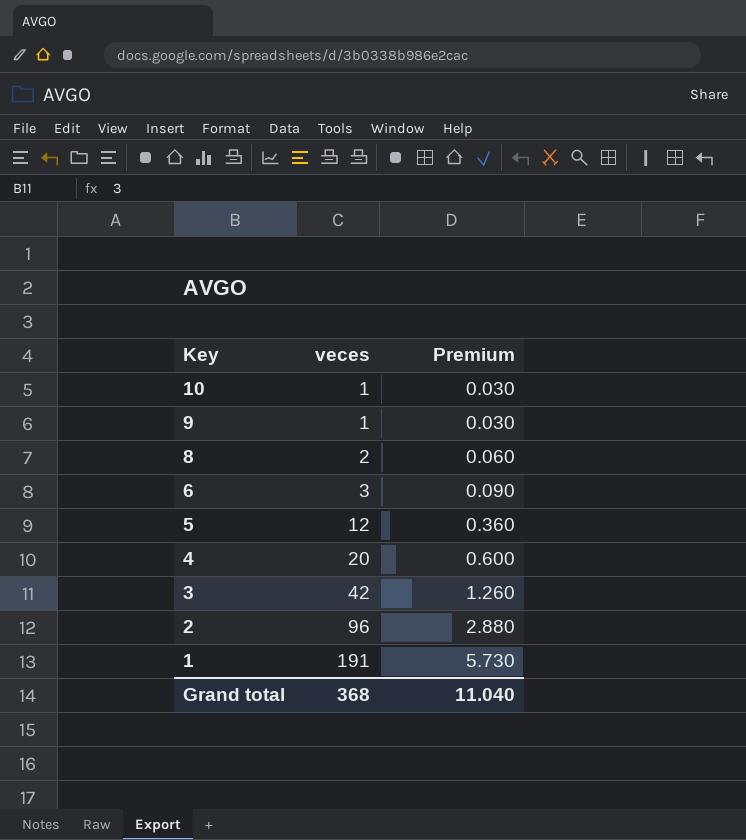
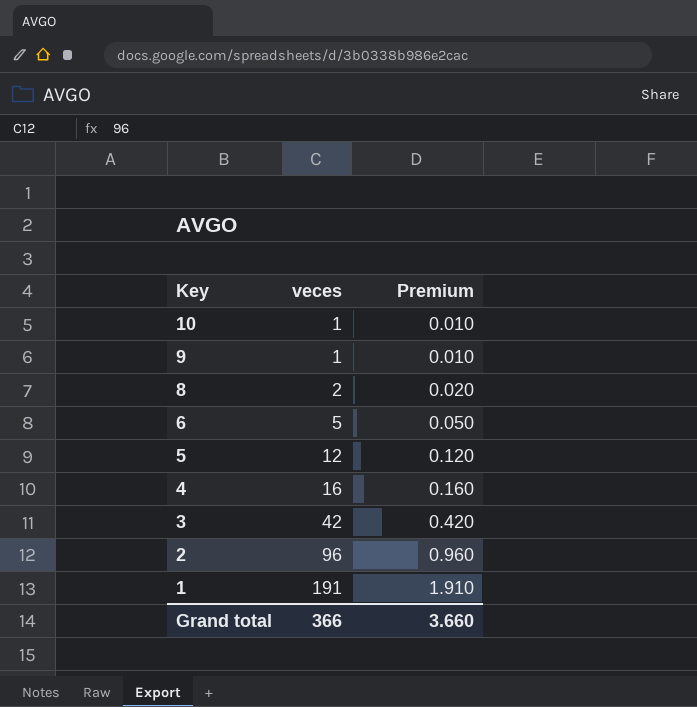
column Premium | formula: [veces] * 0.03 -> [veces] * 0.01
6 | veces: 3 -> 5
4 | veces: 20 -> 16
Grand total | veces: 368 -> 366
Grand total | Premium: 11.040 -> 3.660

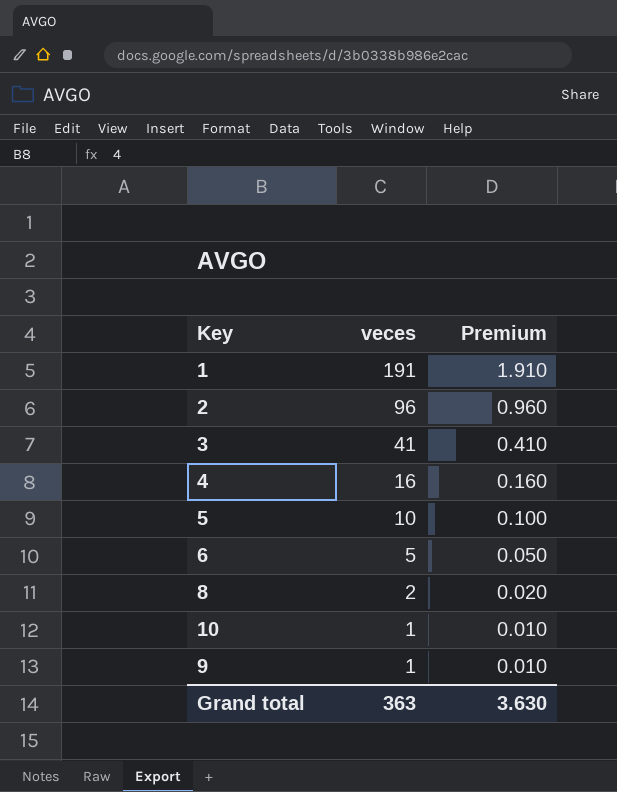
row order: Key descending -> veces descending
3 | veces: 42 -> 41
3 | Premium: 0.420 -> 0.410
5 | veces: 12 -> 10
5 | Premium: 0.120 -> 0.100
Grand total | veces: 366 -> 363
Grand total | Premium: 3.660 -> 3.630

